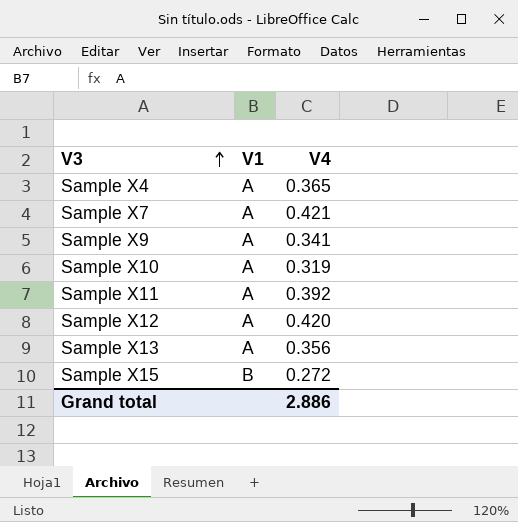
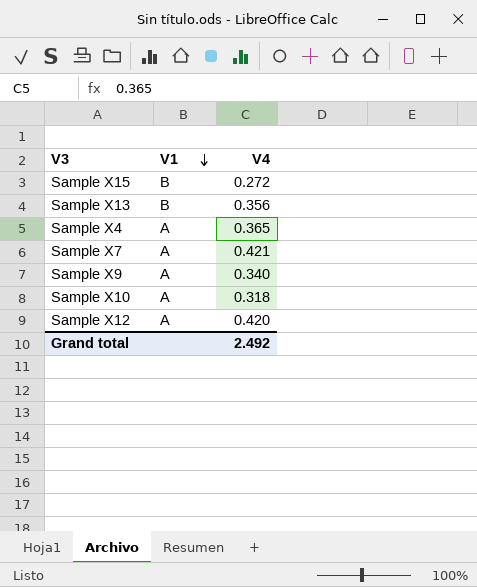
row order: V3 ascending -> V1 descending
row Sample X11: A | 0.392 -> none
Sample X13 | V1: A -> B
Sample X9 | V4: 0.341 -> 0.340
Sample X10 | V4: 0.319 -> 0.318
Grand total | V4: 2.886 -> 2.492

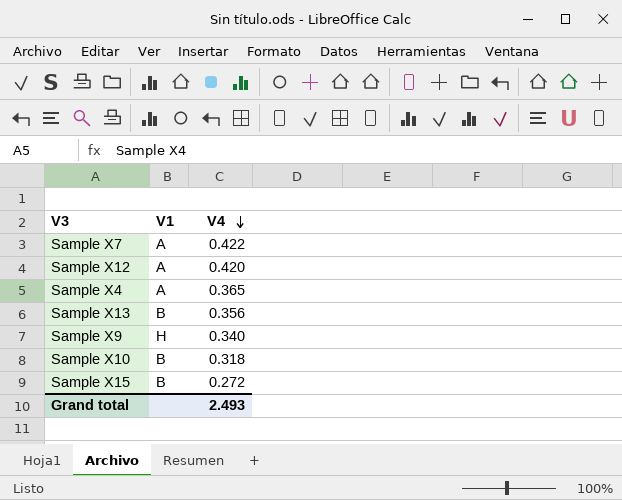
row order: V1 descending -> V4 descending
Sample X7 | V4: 0.421 -> 0.422
Sample X9 | V1: A -> H
Sample X10 | V1: A -> B
Grand total | V4: 2.492 -> 2.493

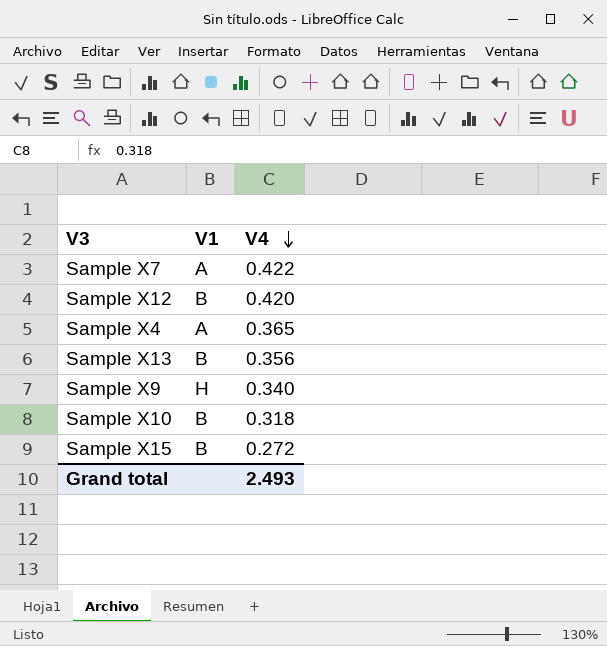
Sample X12 | V1: A -> B

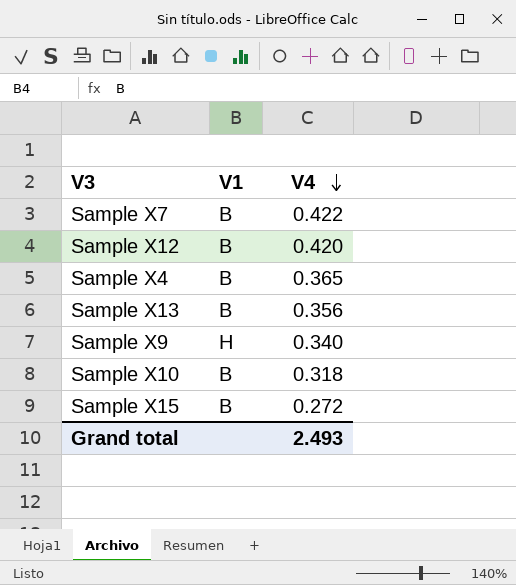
Sample X7 | V1: A -> B
Sample X4 | V1: A -> B

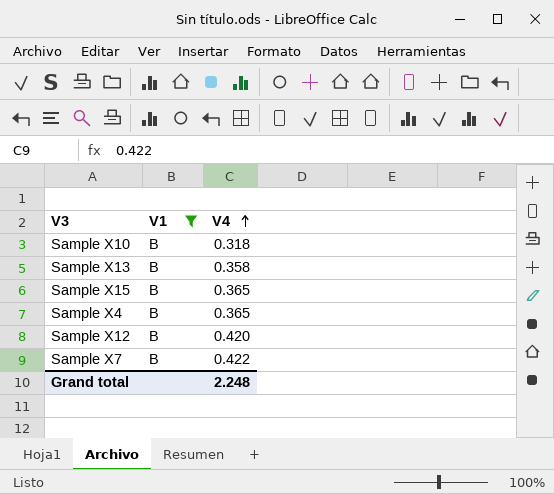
filter: none -> V1 = B
row order: V4 descending -> V4 ascending
Sample X13 | V4: 0.356 -> 0.358
Sample X15 | V4: 0.272 -> 0.365
Grand total | V4: 2.493 -> 2.248

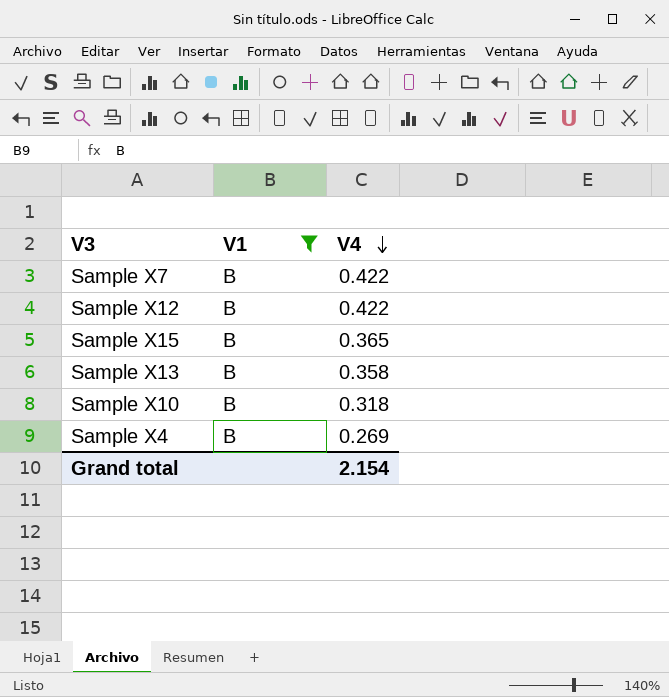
row order: V4 ascending -> V4 descending
Sample X12 | V4: 0.420 -> 0.422
Sample X4 | V4: 0.365 -> 0.269
Grand total | V4: 2.248 -> 2.154

